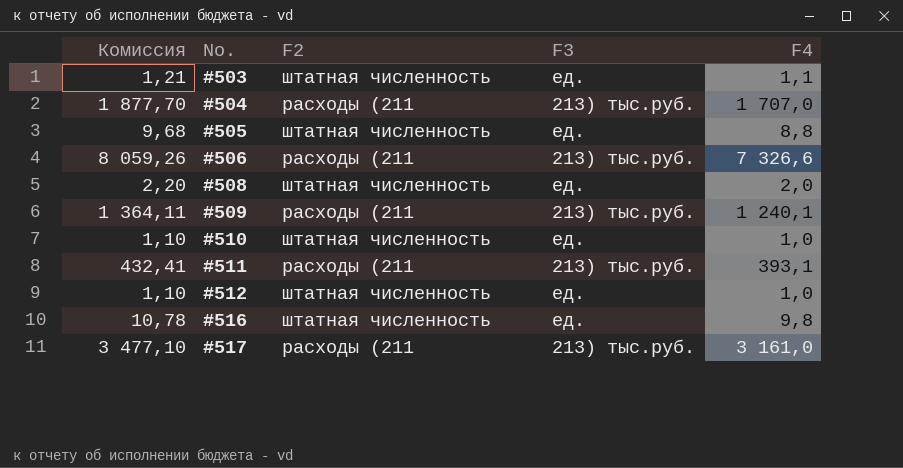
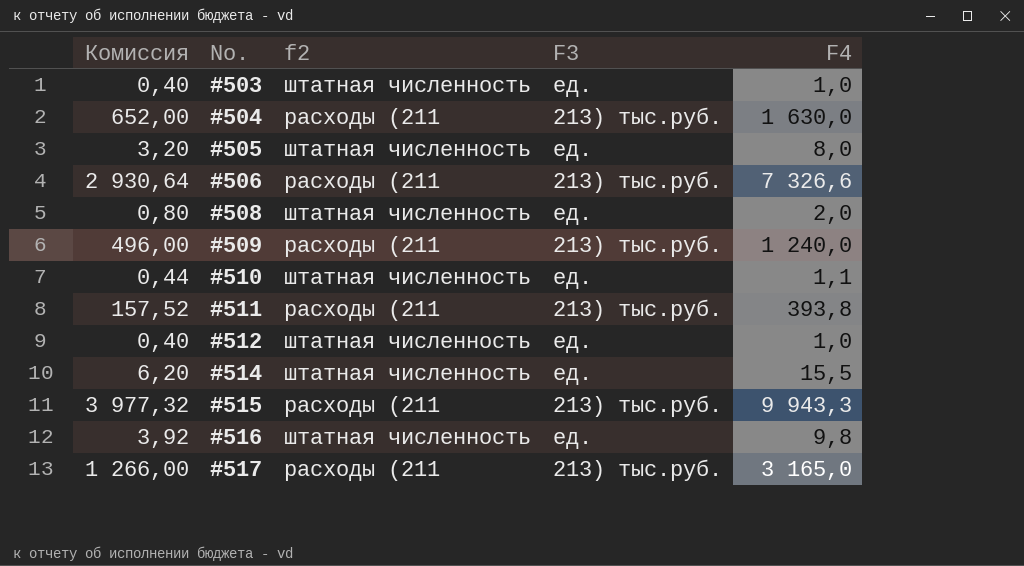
column Комиссия | formula: [F4] * 1,1 -> [F4] * 0,4
column name: F2 -> f2
#503 | F4: 1,1 -> 1,0
#504 | F4: 1 707,0 -> 1 630,0
#505 | F4: 8,8 -> 8,0
#509 | F4: 1 240,1 -> 1 240,0
#510 | F4: 1,0 -> 1,1
#511 | F4: 393,1 -> 393,8
row #514: none -> 6,20 | штатная численность | ед. | 15,5
row #515: none -> 3 977,32 | расходы (211 | 213) тыс.руб. | 9 943,3
#517 | F4: 3 161,0 -> 3 165,0

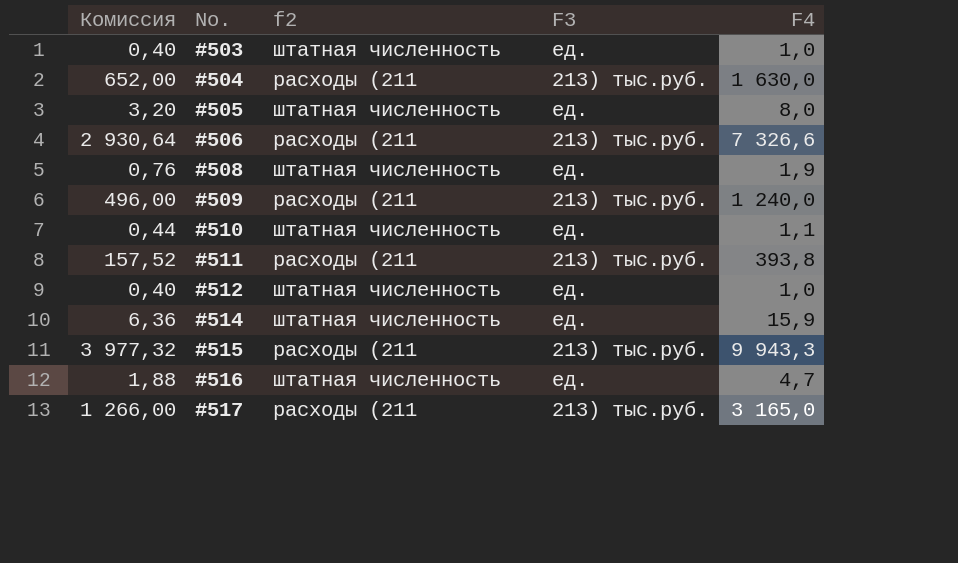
#508 | Комиссия: 0,80 -> 0,76
#508 | F4: 2,0 -> 1,9
#514 | Комиссия: 6,20 -> 6,36
#514 | F4: 15,5 -> 15,9
#516 | Комиссия: 3,92 -> 1,88
#516 | F4: 9,8 -> 4,7

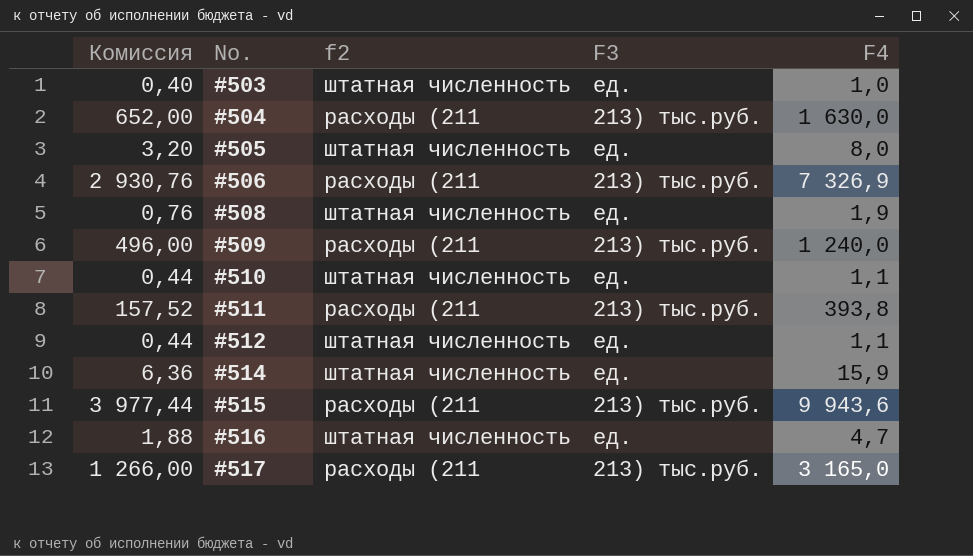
#506 | Комиссия: 2 930,64 -> 2 930,76
#506 | F4: 7 326,6 -> 7 326,9
#512 | Комиссия: 0,40 -> 0,44
#512 | F4: 1,0 -> 1,1
#515 | Комиссия: 3 977,32 -> 3 977,44
#515 | F4: 9 943,3 -> 9 943,6

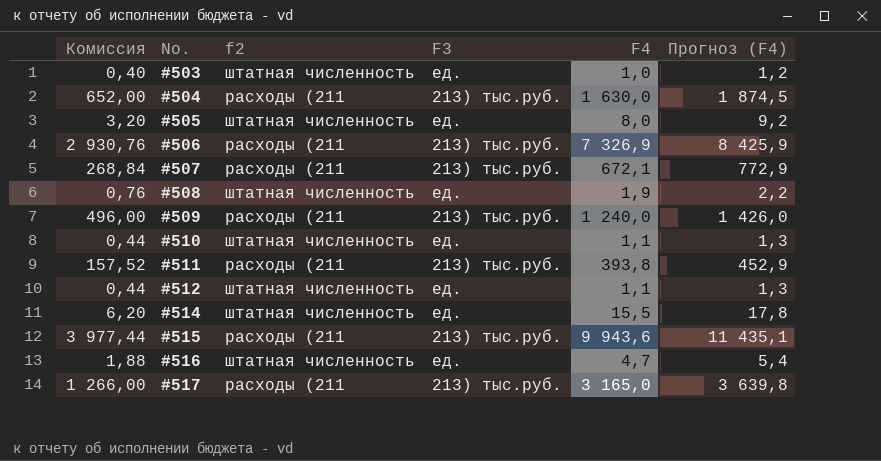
column Прогноз (F4) | formula: none -> [F4] * 1,15
row #507: none -> 268,84 | расходы (211 | 213) тыс.руб. | 672,1 | 772,9
#514 | Комиссия: 6,36 -> 6,20
#514 | F4: 15,9 -> 15,5

